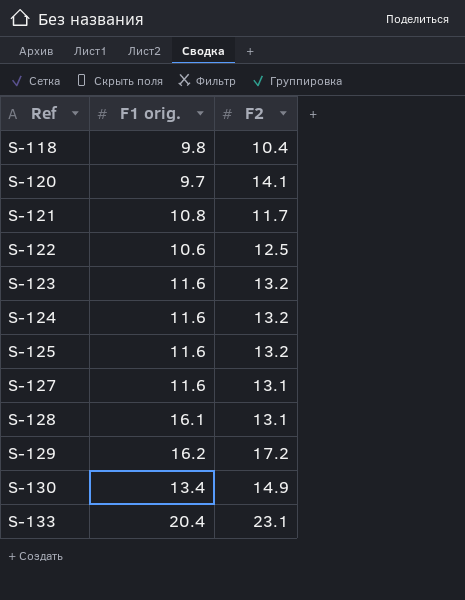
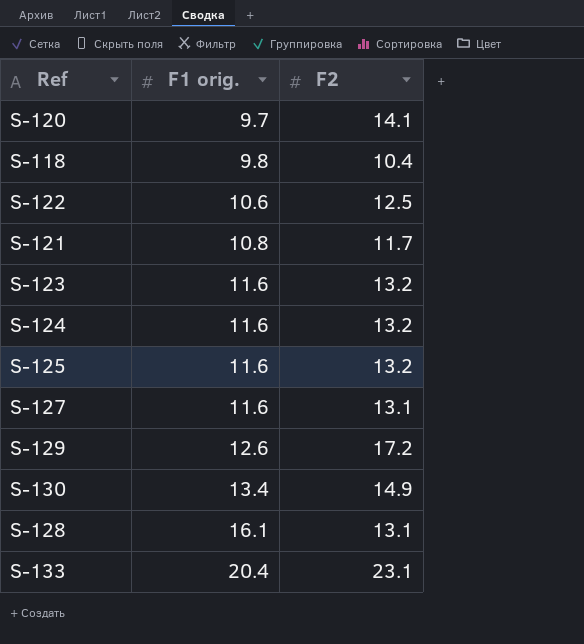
row order: Ref ascending -> F1 orig. ascending
S-129 | F1 orig.: 16.2 -> 12.6

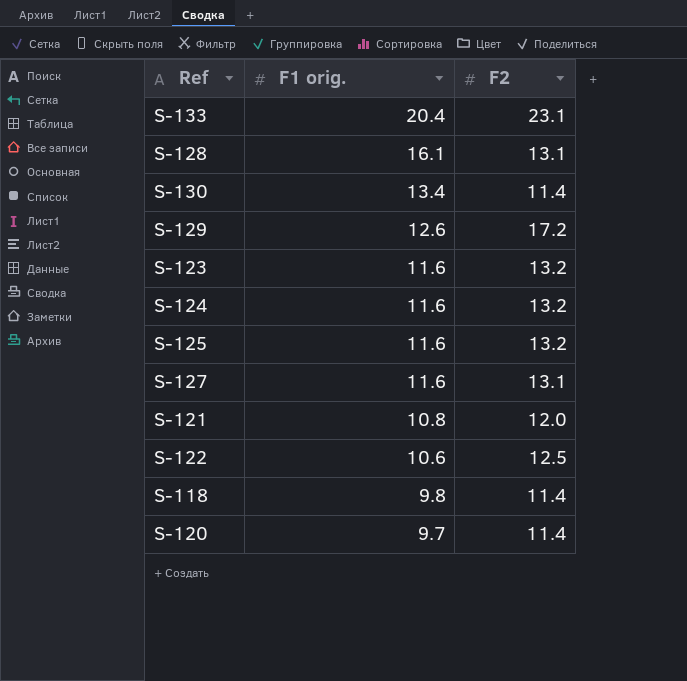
row order: F1 orig. ascending -> F1 orig. descending
S-130 | F2: 14.9 -> 11.4
S-121 | F2: 11.7 -> 12.0
S-118 | F2: 10.4 -> 11.4
S-120 | F2: 14.1 -> 11.4

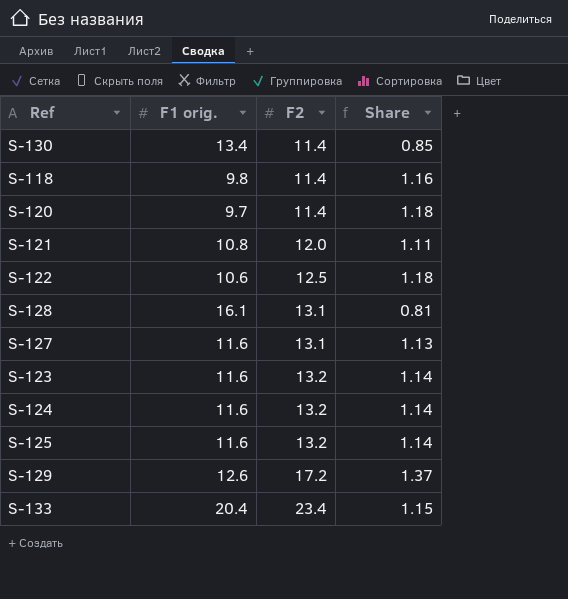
row order: F1 orig. descending -> F2 ascending
column Share | formula: none -> [F2] / [F1 orig.]
S-133 | F2: 23.1 -> 23.4

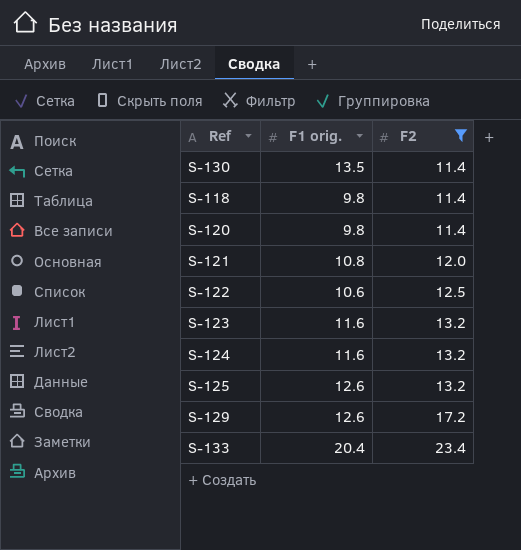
filter: none -> F2 != 13.1
column Share | formula: [F2] / [F1 orig.] -> none
S-130 | F1 orig.: 13.4 -> 13.5
S-120 | F1 orig.: 9.7 -> 9.8
S-125 | F1 orig.: 11.6 -> 12.6

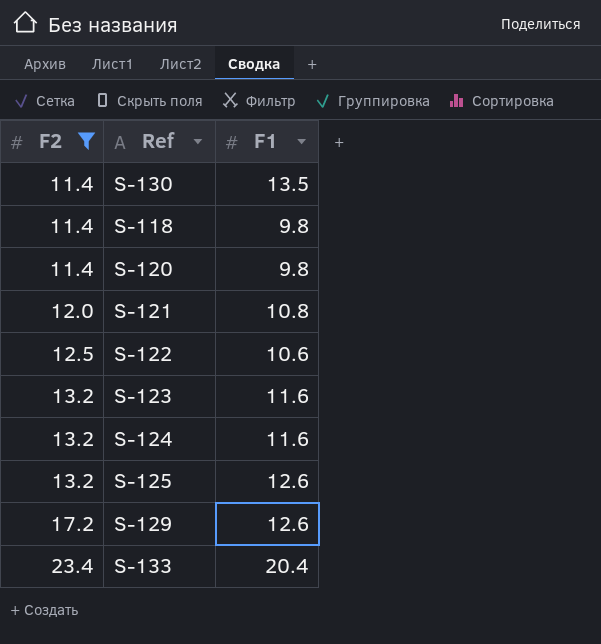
column F2 | position: 3 -> 1
column name: F1 orig. -> F1

